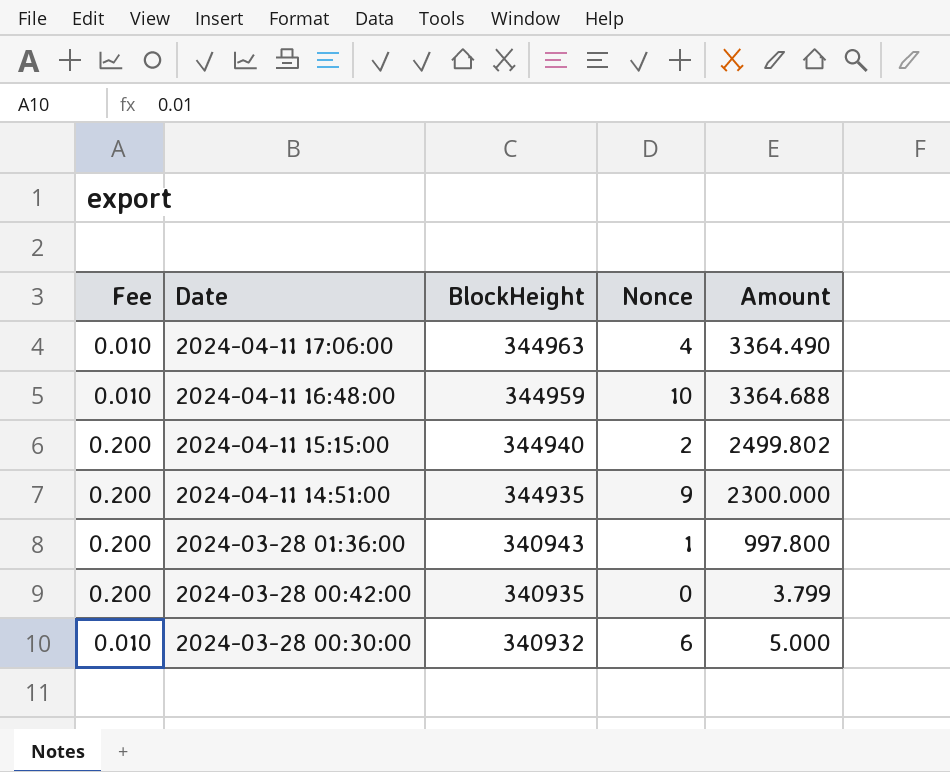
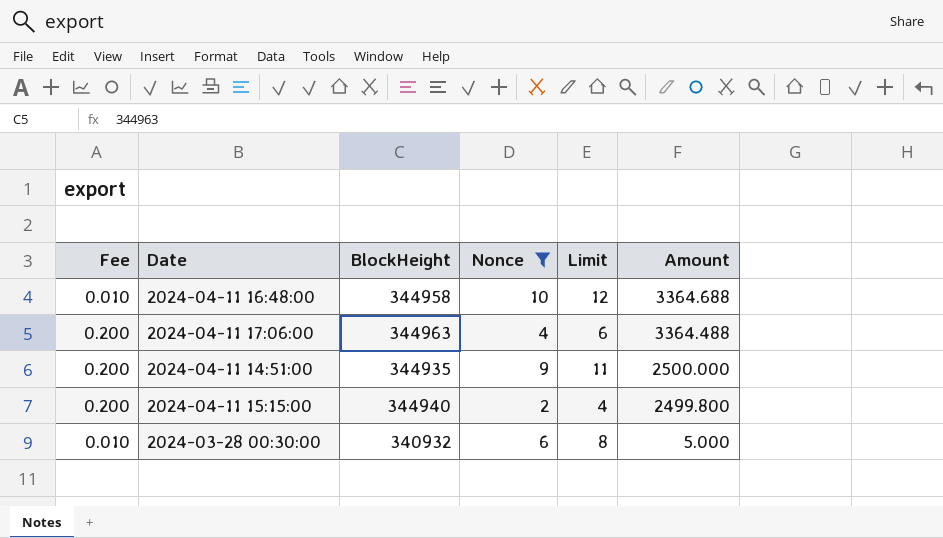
filter: none -> Nonce >= 2
row order: Date descending -> Amount descending
column Limit | formula: none -> [Nonce] + 2
2024-04-11 16:48:00 | BlockHeight: 344959 -> 344958
2024-04-11 17:06:00 | Fee: 0.010 -> 0.200
2024-04-11 17:06:00 | Amount: 3364.490 -> 3364.488
2024-04-11 14:51:00 | Amount: 2300.000 -> 2500.000
2024-04-11 15:15:00 | Amount: 2499.802 -> 2499.800

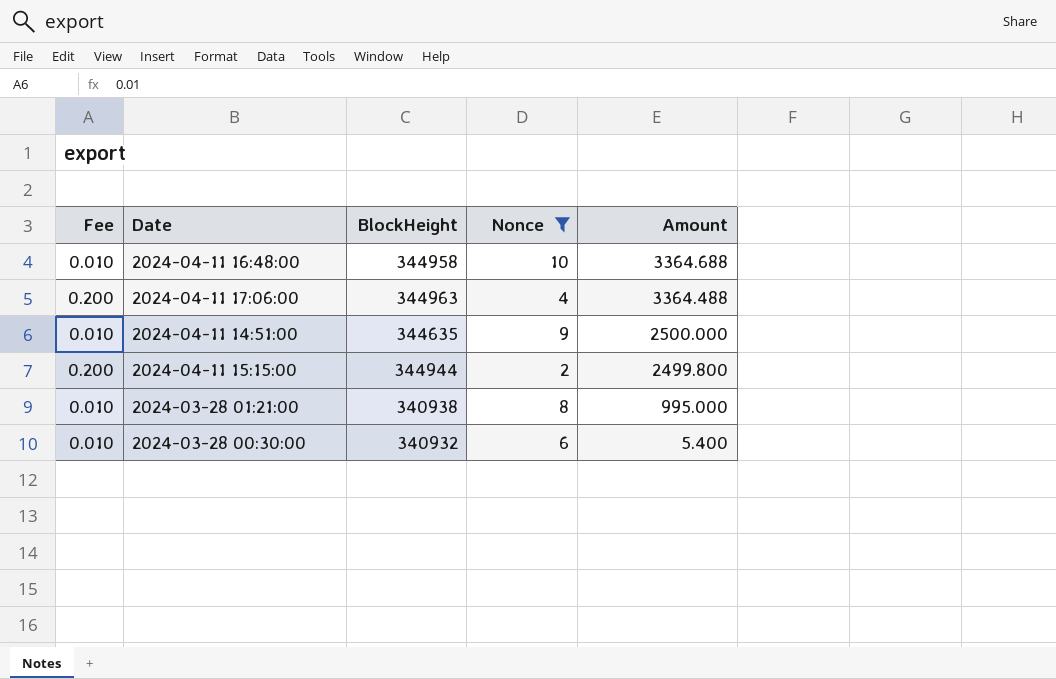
column Limit | formula: [Nonce] + 2 -> none
2024-04-11 14:51:00 | Fee: 0.200 -> 0.010
2024-04-11 14:51:00 | BlockHeight: 344935 -> 344635
2024-04-11 15:15:00 | BlockHeight: 344940 -> 344944
row 2024-03-28 01:21:00: none -> 0.010 | 340938 | 8 | 995.000
2024-03-28 00:30:00 | Amount: 5.000 -> 5.400

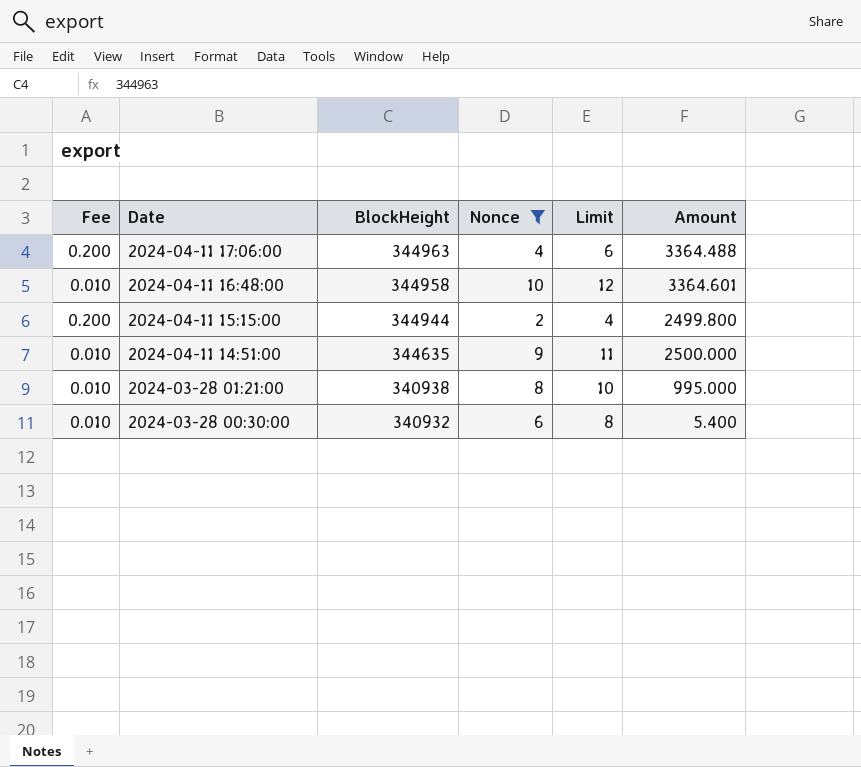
row order: Amount descending -> Date descending
column Limit | formula: none -> [Nonce] + 2
2024-04-11 16:48:00 | Amount: 3364.688 -> 3364.601

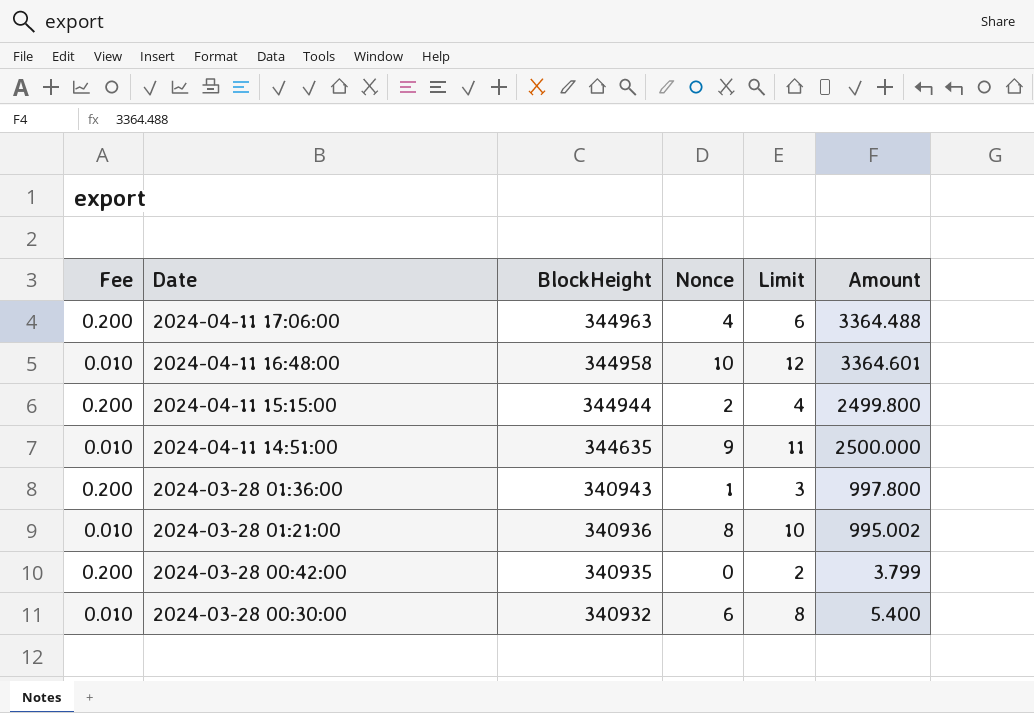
filter: Nonce >= 2 -> none
2024-03-28 01:21:00 | BlockHeight: 340938 -> 340936
2024-03-28 01:21:00 | Amount: 995.000 -> 995.002

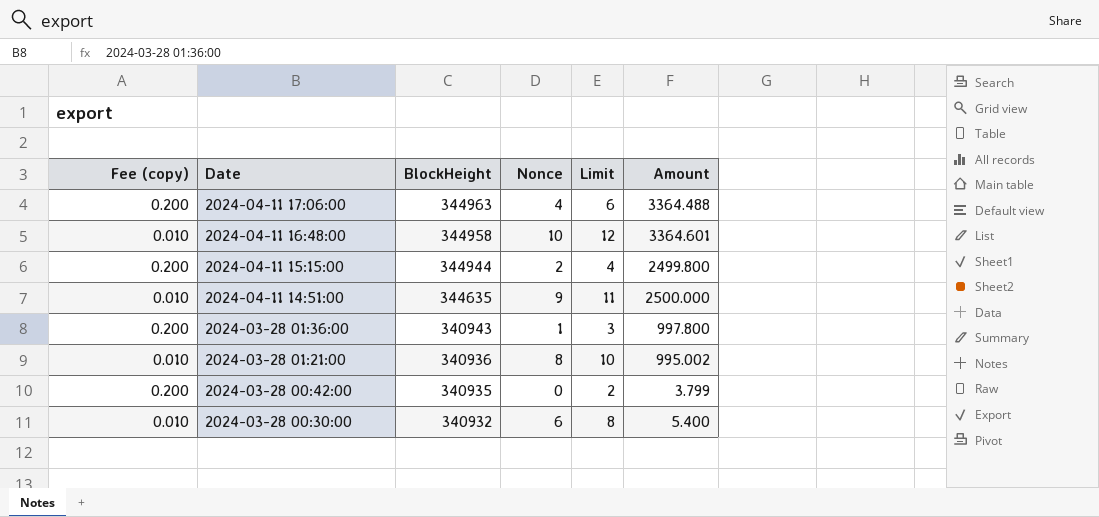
column name: Fee -> Fee (copy)

